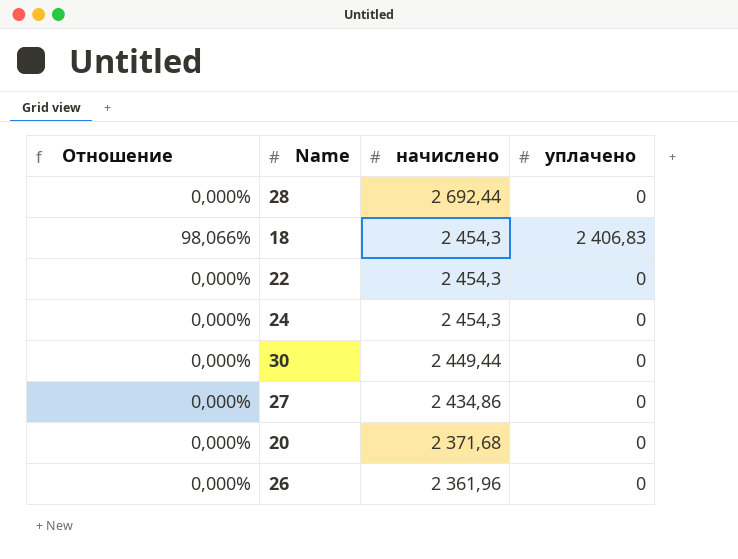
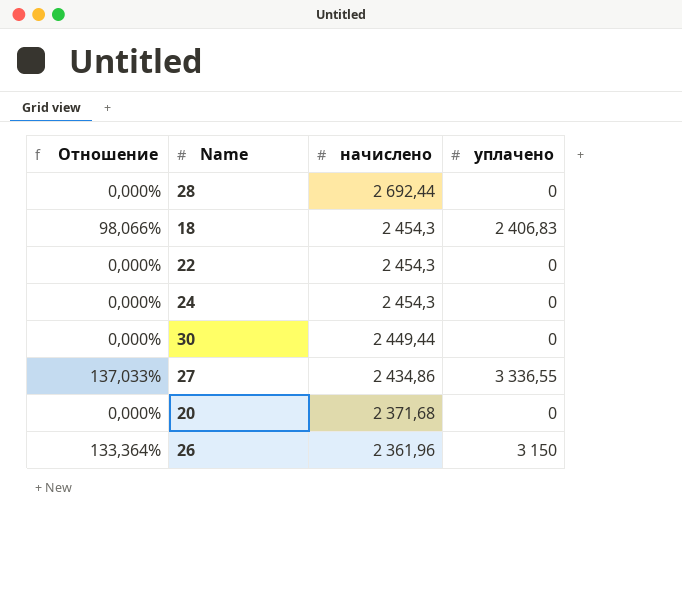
27 | Отношение: 0,000% -> 137,033%
27 | уплачено: 0 -> 3 336,55
26 | Отношение: 0,000% -> 133,364%
26 | уплачено: 0 -> 3 150

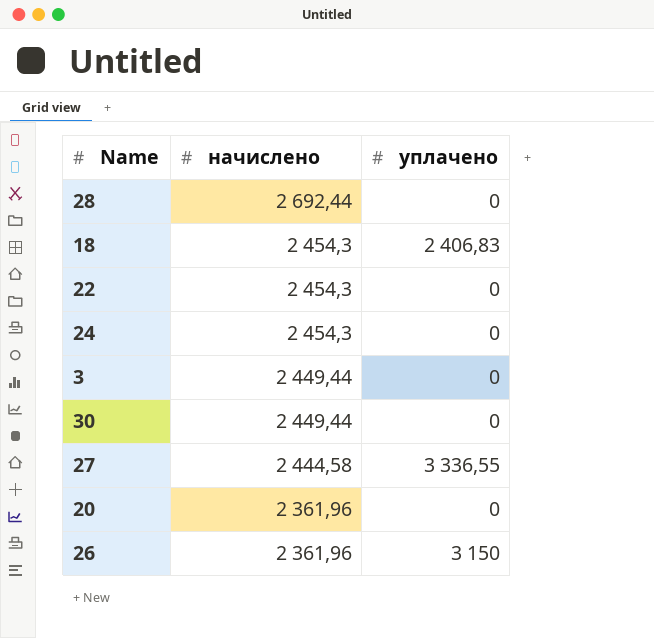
column Отношение | formula: [уплачено] / [начислено] -> none
row 3: none -> 2 449,44 | 0
27 | начислено: 2 434,86 -> 2 444,58
20 | начислено: 2 371,68 -> 2 361,96

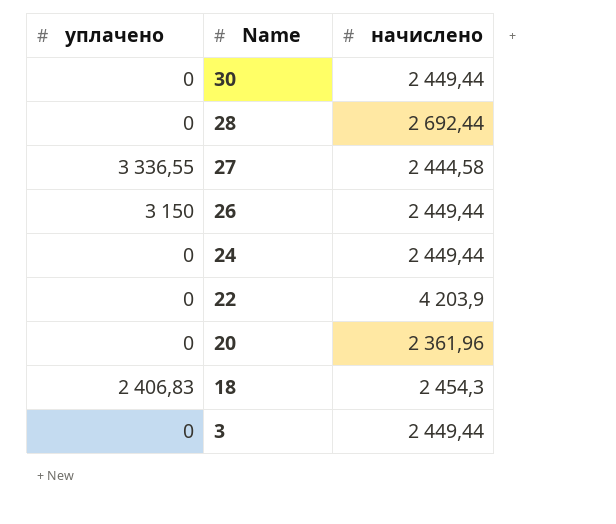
row order: начислено descending -> Name descending
column уплачено | position: 3 -> 1
26 | начислено: 2 361,96 -> 2 449,44
24 | начислено: 2 454,3 -> 2 449,44
22 | начислено: 2 454,3 -> 4 203,9

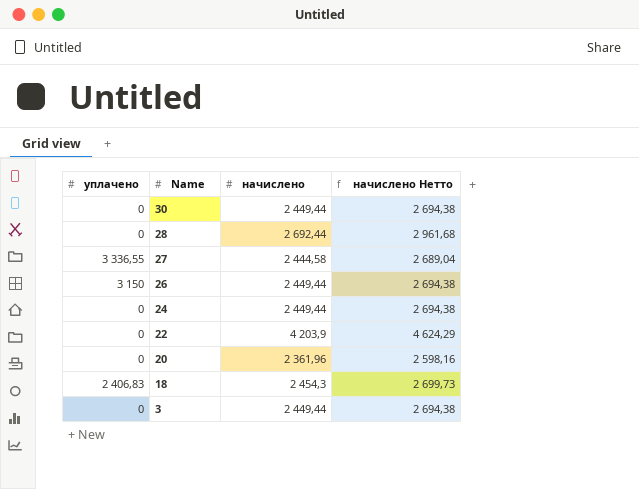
column начислено Нетто | formula: none -> [начислено] * 1,1

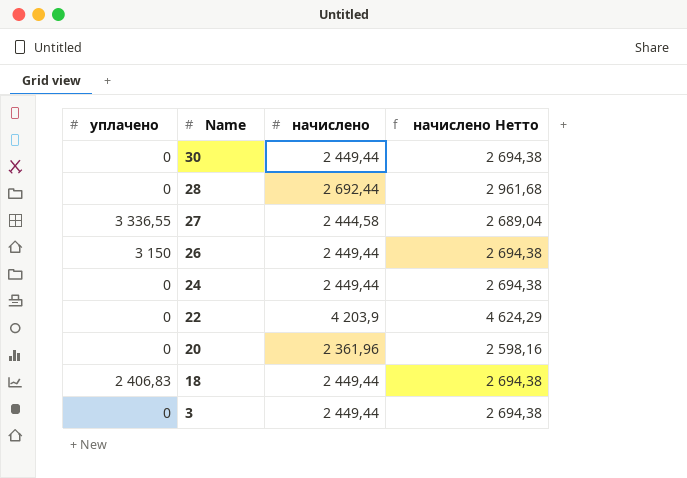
18 | начислено: 2 454,3 -> 2 449,44
18 | начислено Нетто: 2 699,73 -> 2 694,38

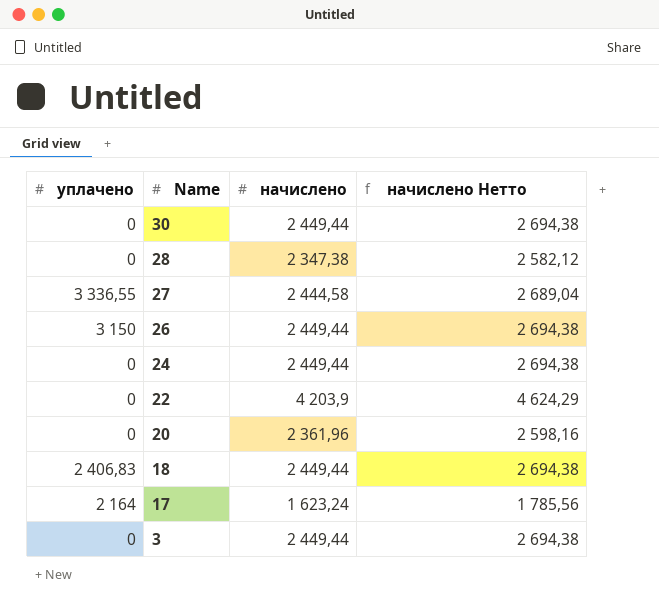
28 | начислено: 2 692,44 -> 2 347,38
28 | начислено Нетто: 2 961,68 -> 2 582,12
row 17: none -> 2 164 | 1 623,24 | 1 785,56

